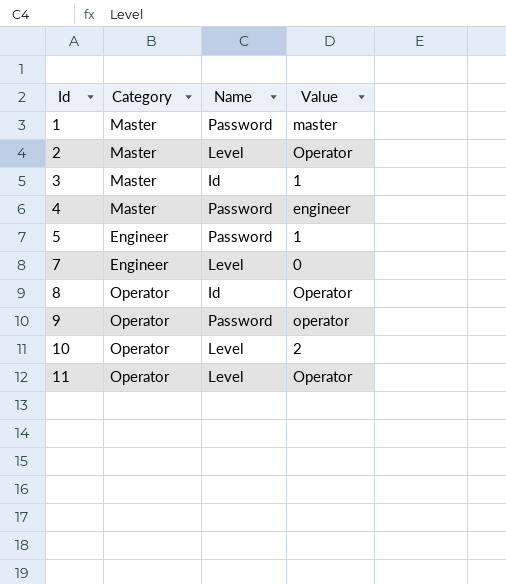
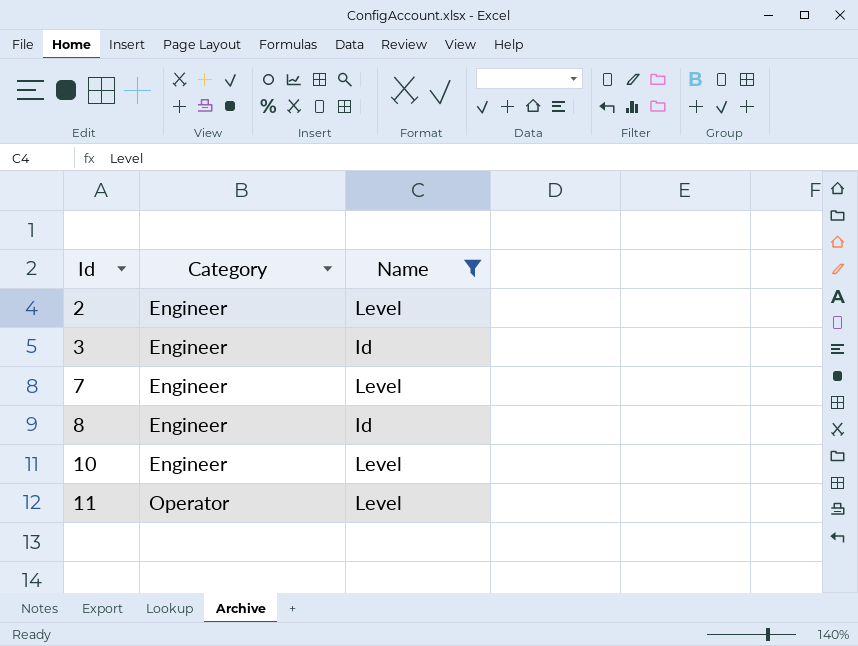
filter: none -> Name != Password
column Value | position: 4 -> none
2 | Category: Master -> Engineer
3 | Category: Master -> Engineer
8 | Category: Operator -> Engineer
10 | Category: Operator -> Engineer

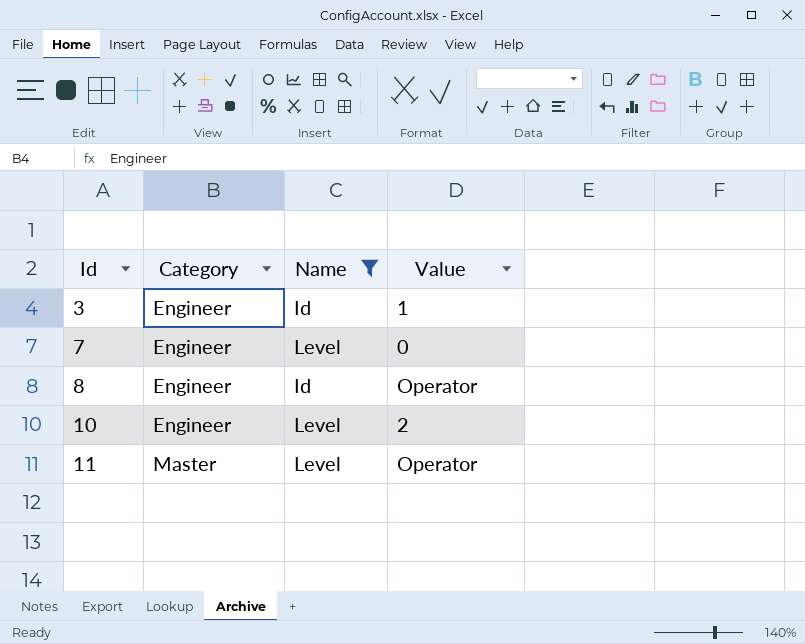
column Value | position: none -> 4
row 2: Engineer | Level -> none
11 | Category: Operator -> Master

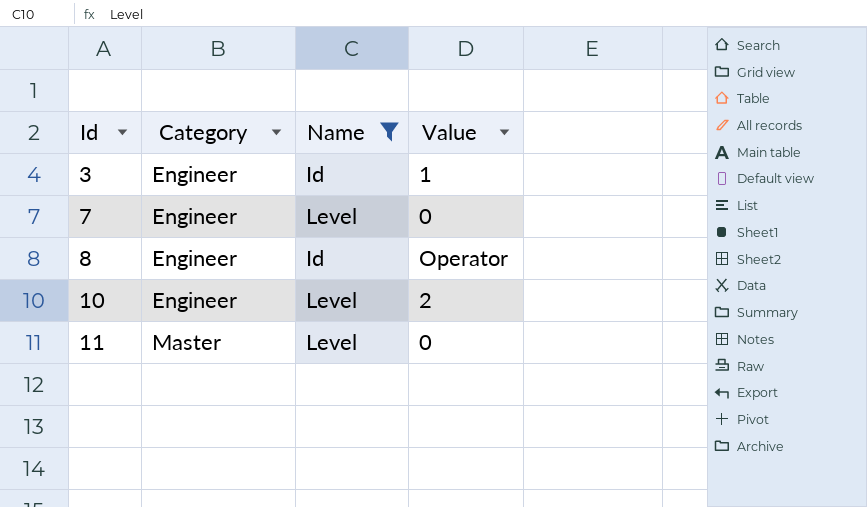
11 | Value: Operator -> 0

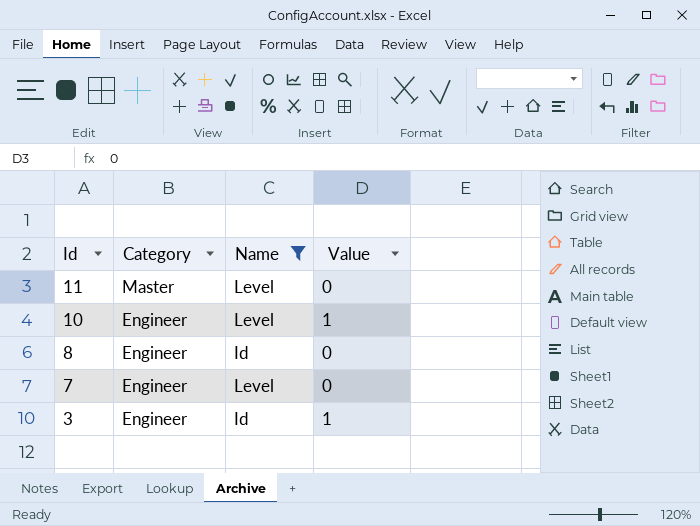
row order: Id ascending -> Id descending
10 | Value: 2 -> 1
8 | Value: Operator -> 0

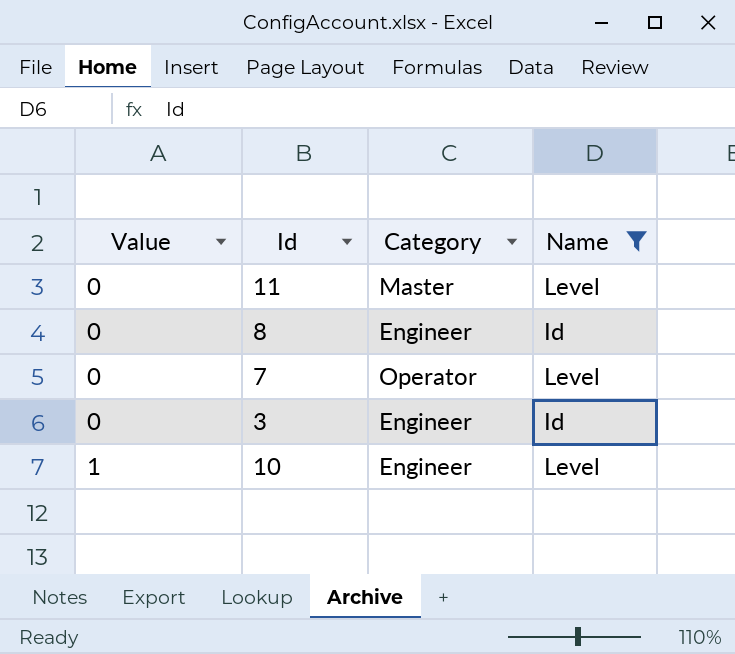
row order: Id descending -> Value ascending
column Value | position: 4 -> 1
7 | Category: Engineer -> Operator
3 | Value: 1 -> 0

